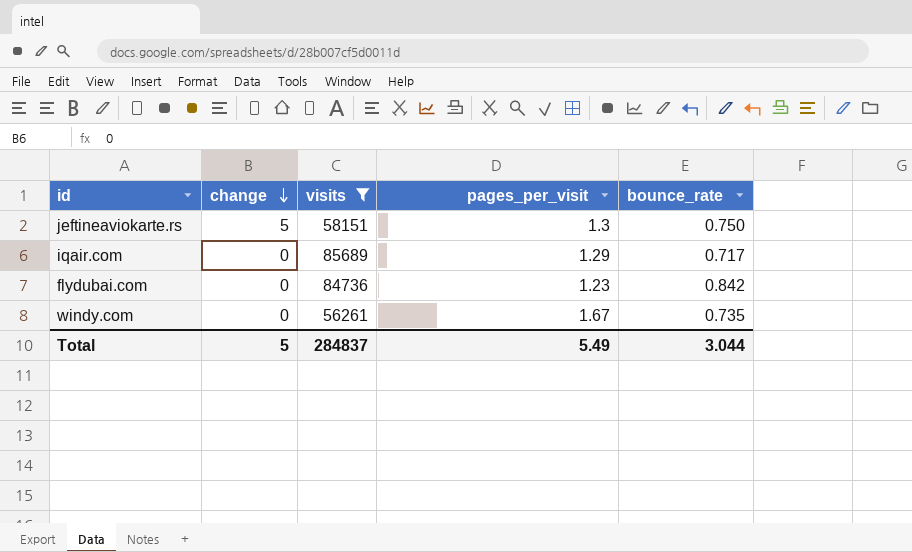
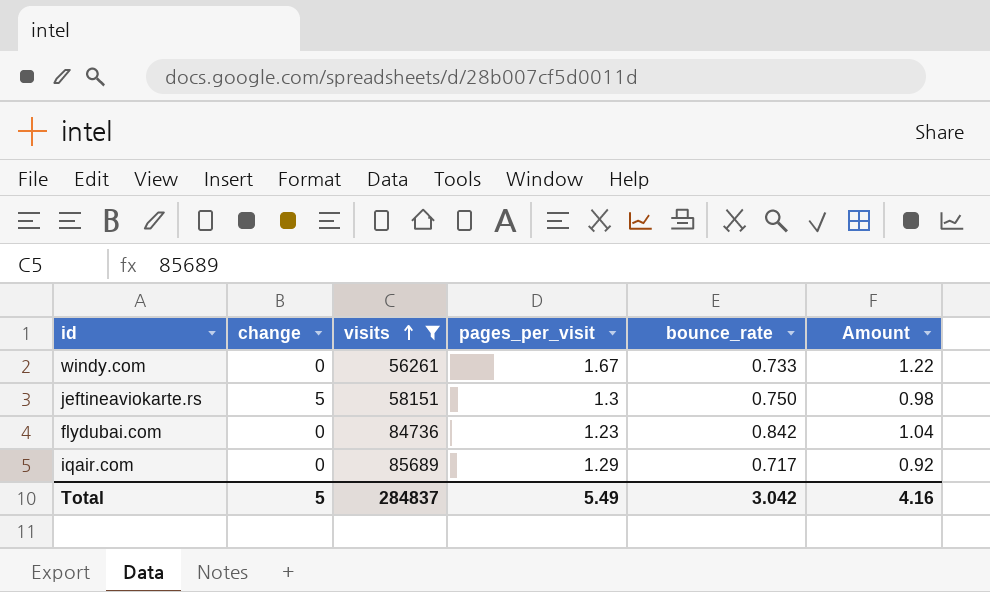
row order: change descending -> visits ascending
column Amount | formula: none -> [pages_per_visit] * [bounce_rate]
windy.com | bounce_rate: 0.735 -> 0.733
Total | bounce_rate: 3.044 -> 3.042

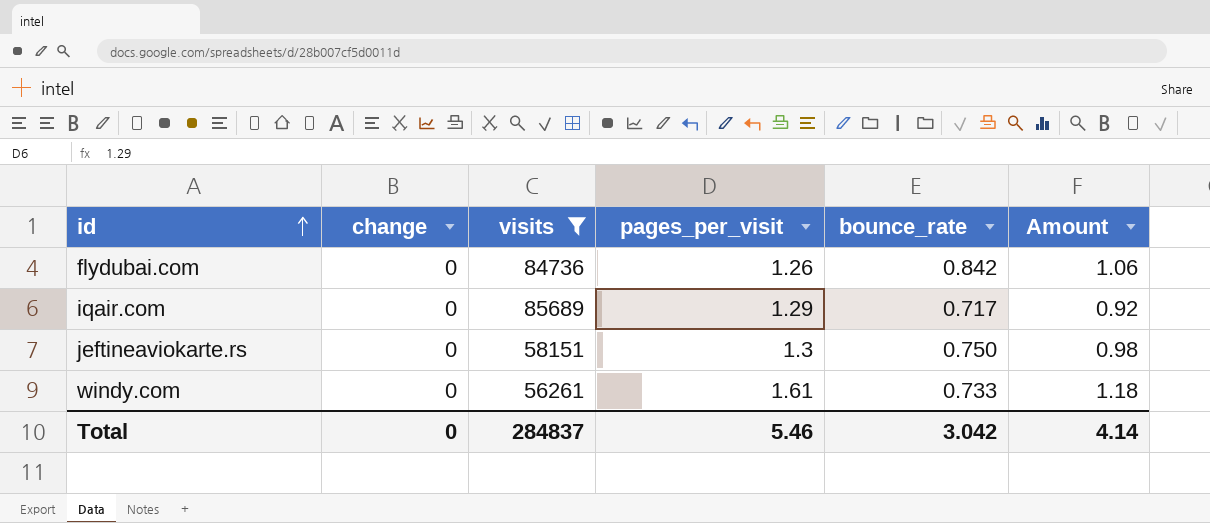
row order: visits ascending -> id ascending
flydubai.com | pages_per_visit: 1.23 -> 1.26
flydubai.com | Amount: 1.04 -> 1.06
jeftineaviokarte.rs | change: 5 -> 0
windy.com | pages_per_visit: 1.67 -> 1.61
windy.com | Amount: 1.22 -> 1.18
Total | change: 5 -> 0
Total | pages_per_visit: 5.49 -> 5.46
Total | Amount: 4.16 -> 4.14

